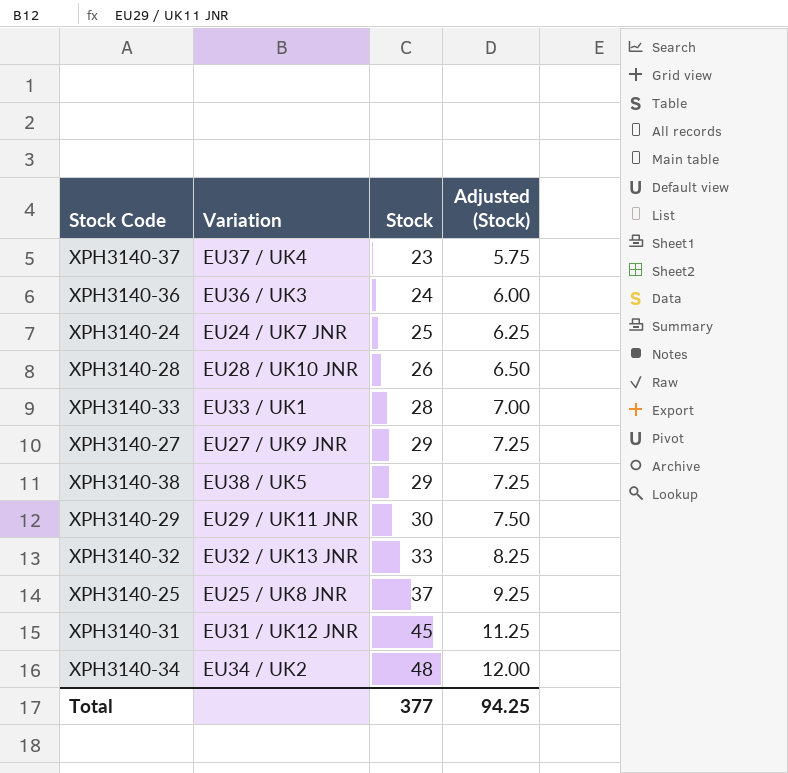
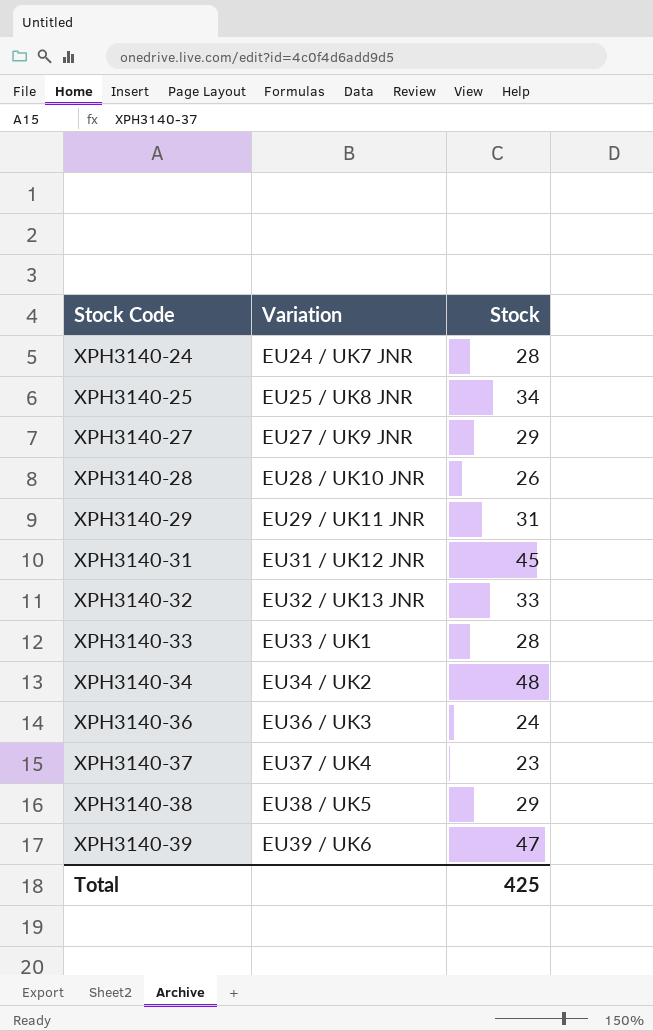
row order: Stock ascending -> Stock Code ascending
column Adjusted (Stock) | formula: [Stock] * 0.25 -> none
XPH3140-24 | Stock: 25 -> 28
XPH3140-25 | Stock: 37 -> 34
XPH3140-29 | Stock: 30 -> 31
row XPH3140-39: none -> EU39 / UK6 | 47
Total | Stock: 377 -> 425

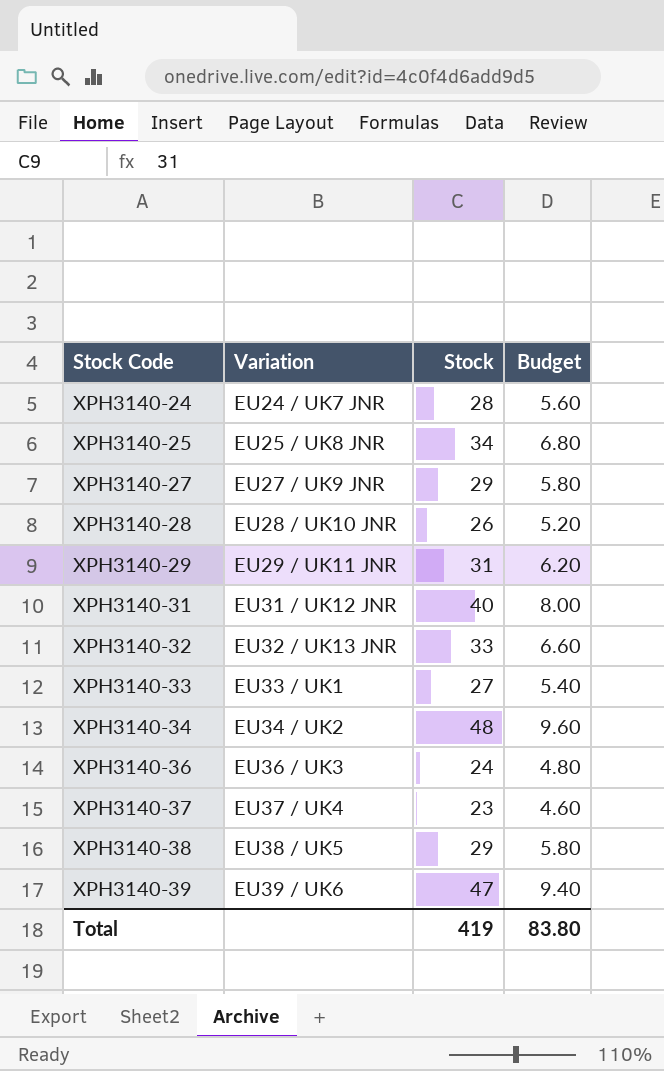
column Budget | formula: none -> [Stock] * 0.2
XPH3140-31 | Stock: 45 -> 40
XPH3140-33 | Stock: 28 -> 27
Total | Stock: 425 -> 419

